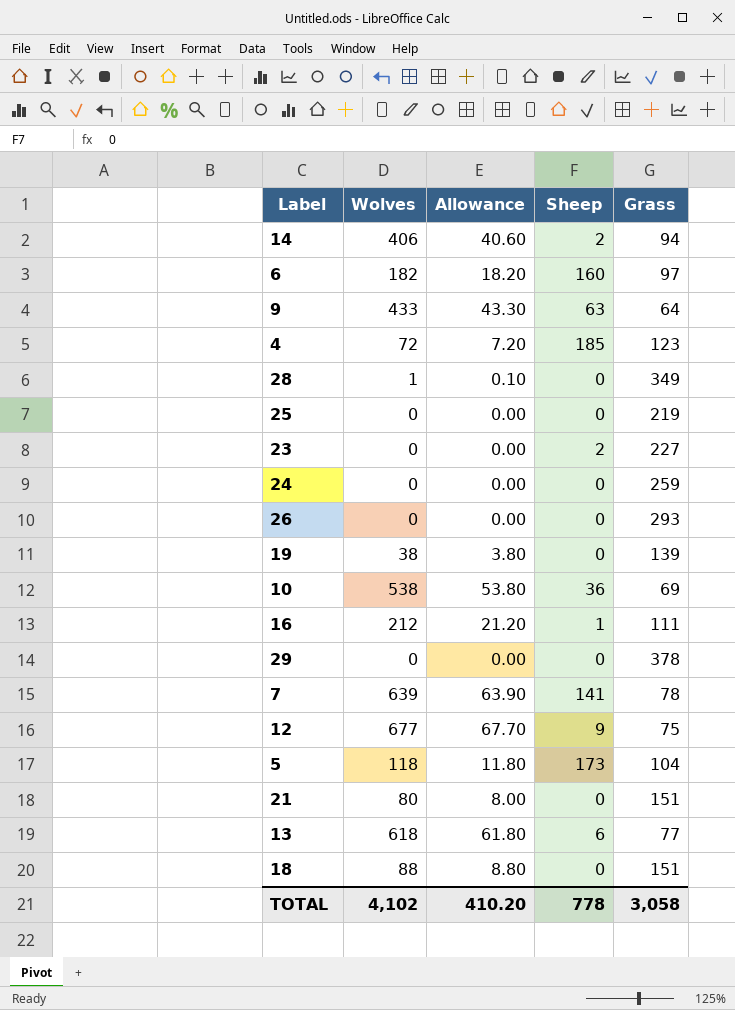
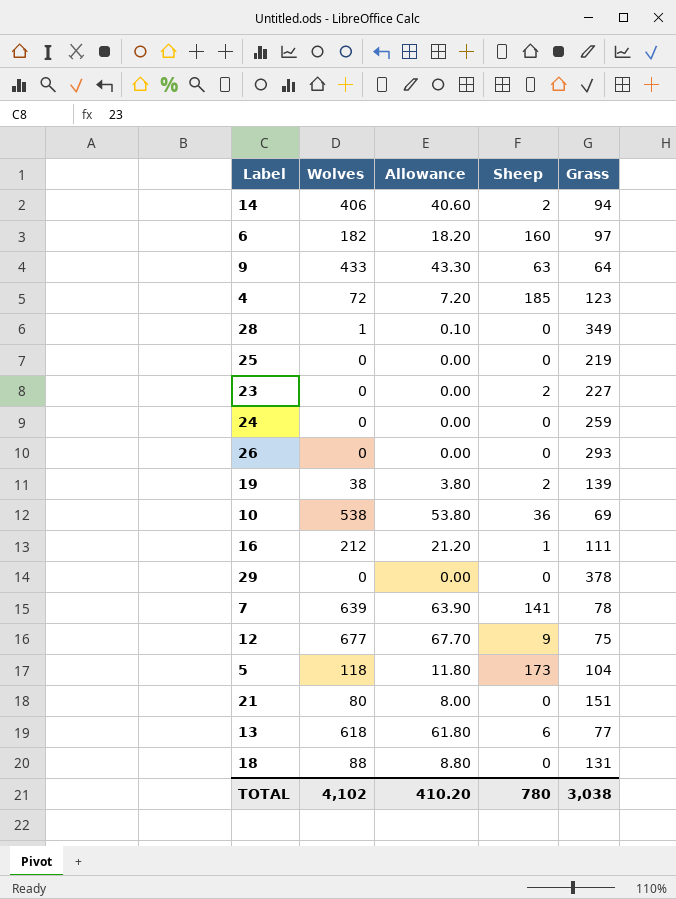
19 | Sheep: 0 -> 2
18 | Grass: 151 -> 131
TOTAL | Sheep: 778 -> 780
TOTAL | Grass: 3,058 -> 3,038

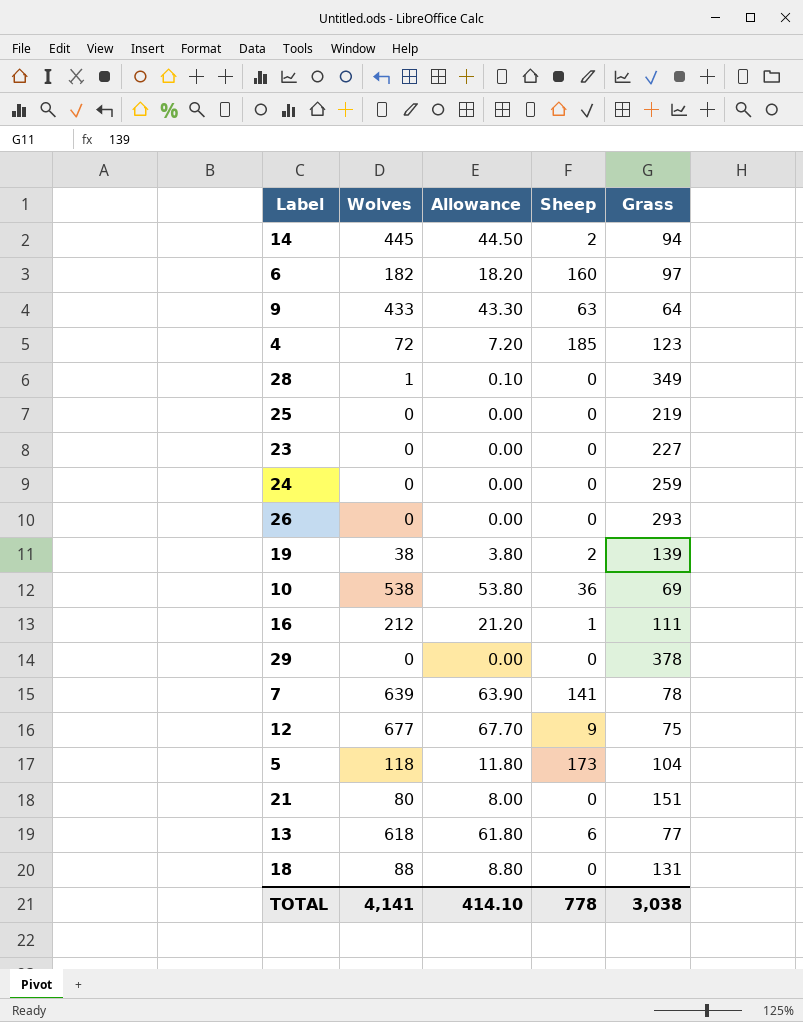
14 | Wolves: 406 -> 445
14 | Allowance: 40.60 -> 44.50
23 | Sheep: 2 -> 0
TOTAL | Wolves: 4,102 -> 4,141
TOTAL | Allowance: 410.20 -> 414.10
TOTAL | Sheep: 780 -> 778

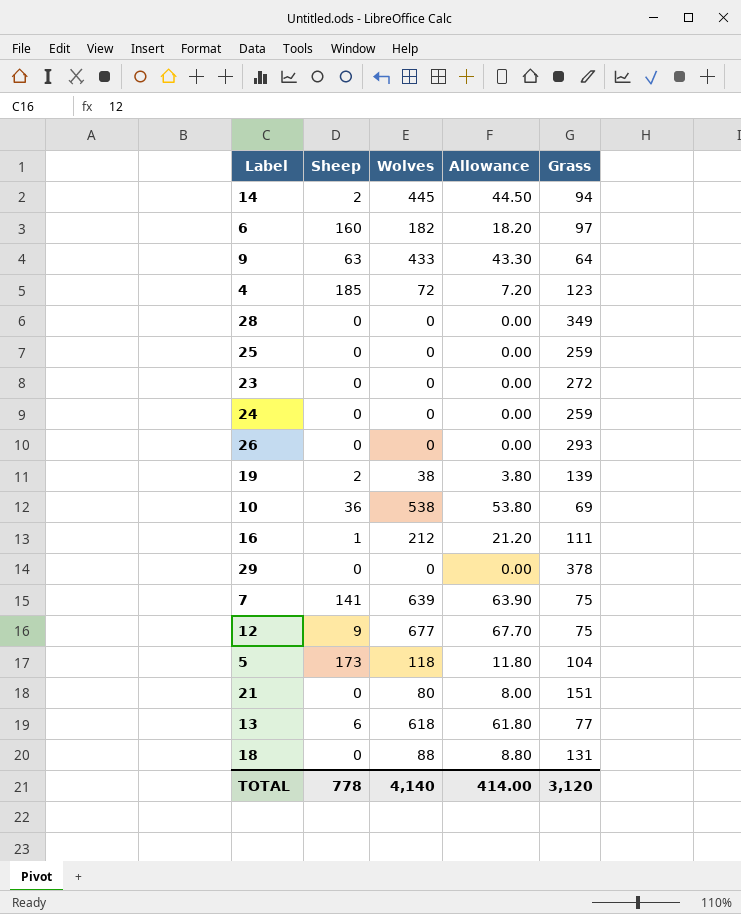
column Sheep | position: 4 -> 2
28 | Wolves: 1 -> 0
28 | Allowance: 0.10 -> 0.00
25 | Grass: 219 -> 259
23 | Grass: 227 -> 272
7 | Grass: 78 -> 75
TOTAL | Wolves: 4,141 -> 4,140
TOTAL | Allowance: 414.10 -> 414.00
TOTAL | Grass: 3,038 -> 3,120

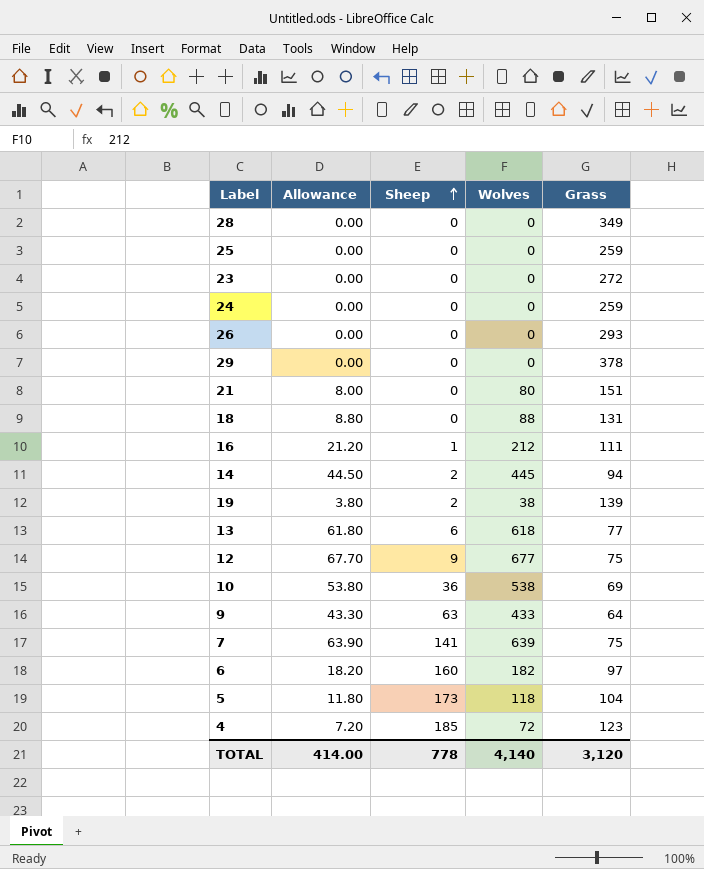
row order: none -> Sheep ascending
column Allowance | position: 4 -> 2

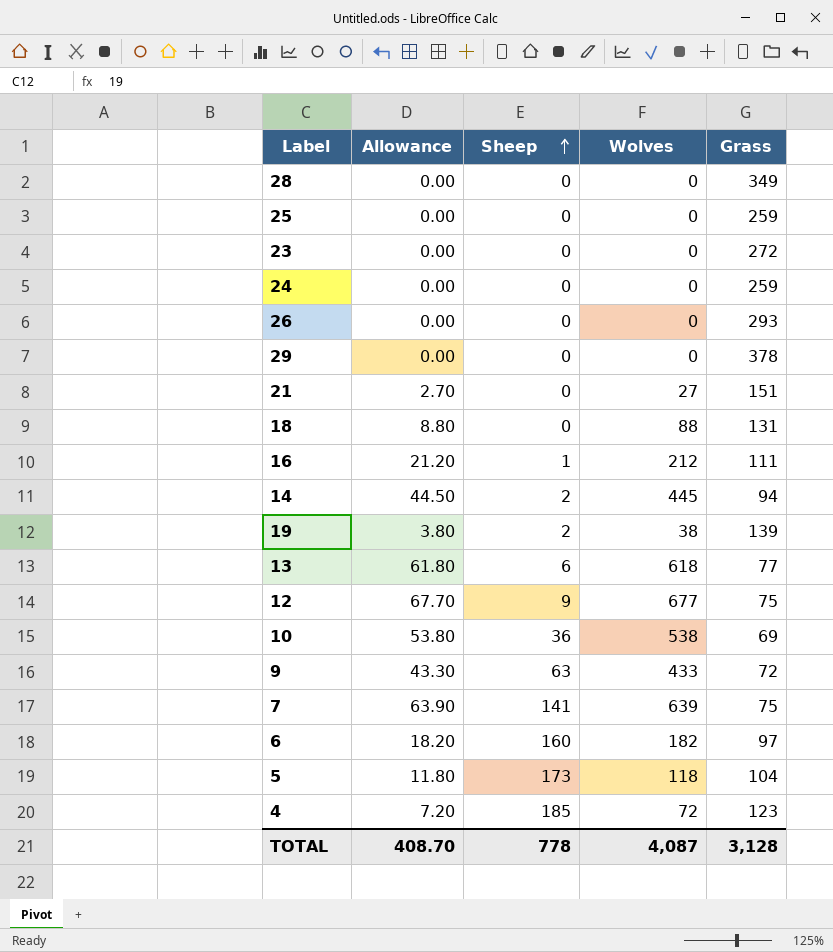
21 | Allowance: 8.00 -> 2.70
21 | Wolves: 80 -> 27
9 | Grass: 64 -> 72
TOTAL | Allowance: 414.00 -> 408.70
TOTAL | Wolves: 4,140 -> 4,087
TOTAL | Grass: 3,120 -> 3,128

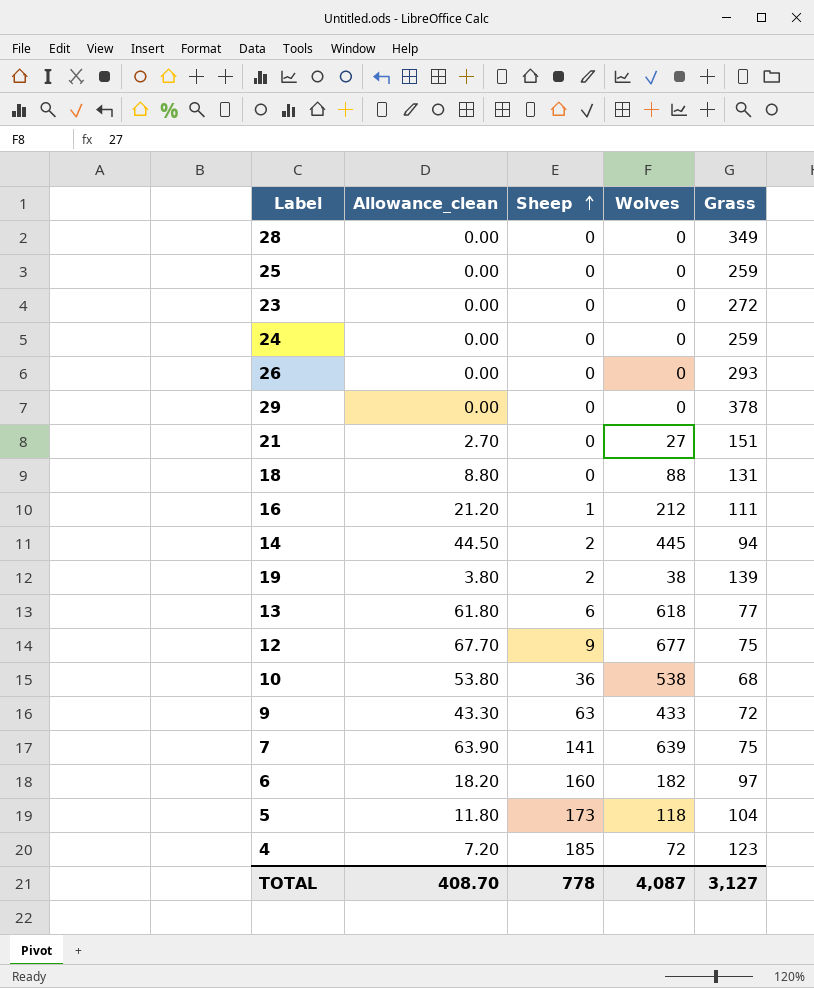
column name: Allowance -> Allowance_clean
10 | Grass: 69 -> 68
TOTAL | Grass: 3,128 -> 3,127

